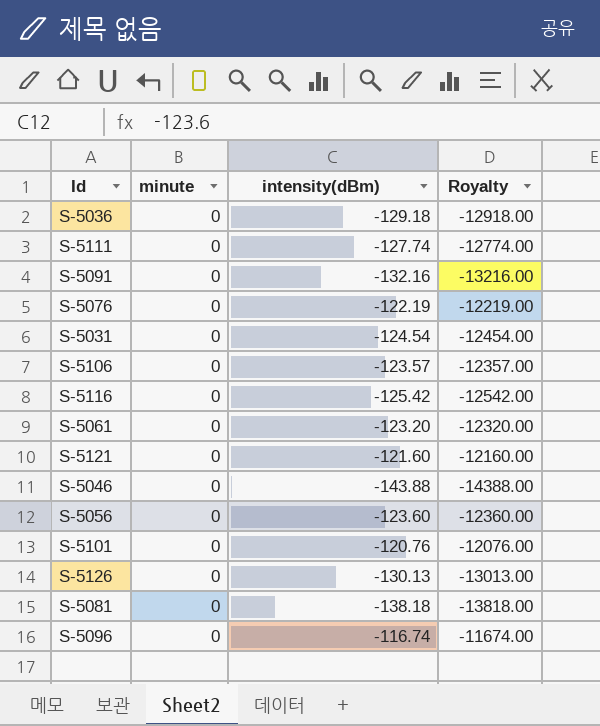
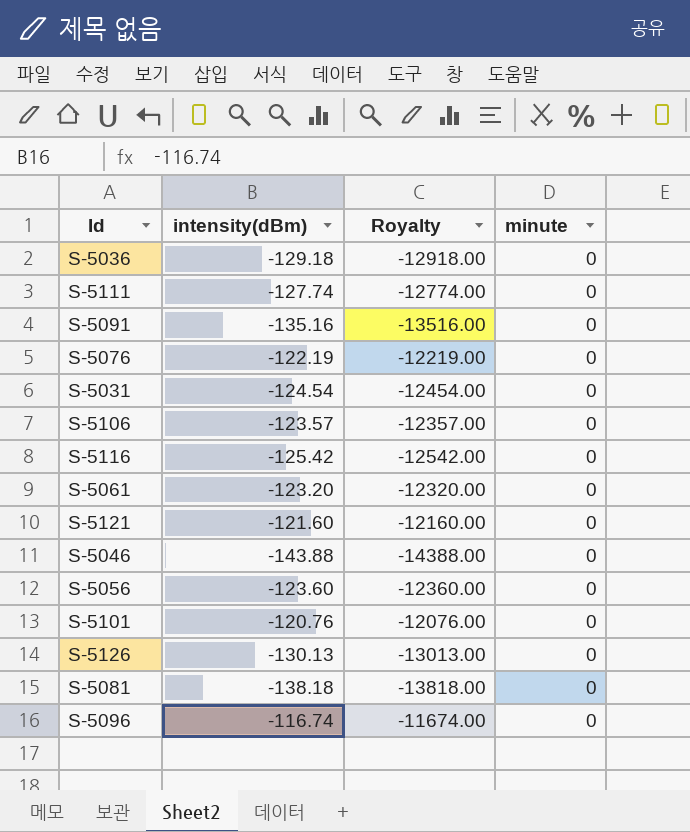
column minute | position: 2 -> 4
S-5091 | intensity(dBm): -132.16 -> -135.16
S-5091 | Royalty: -13216.00 -> -13516.00

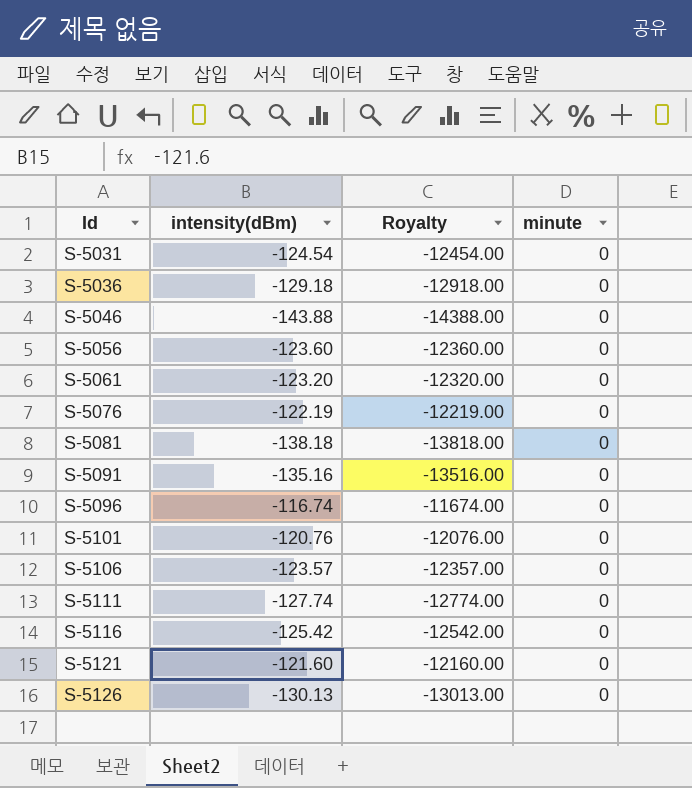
row order: none -> Id ascending

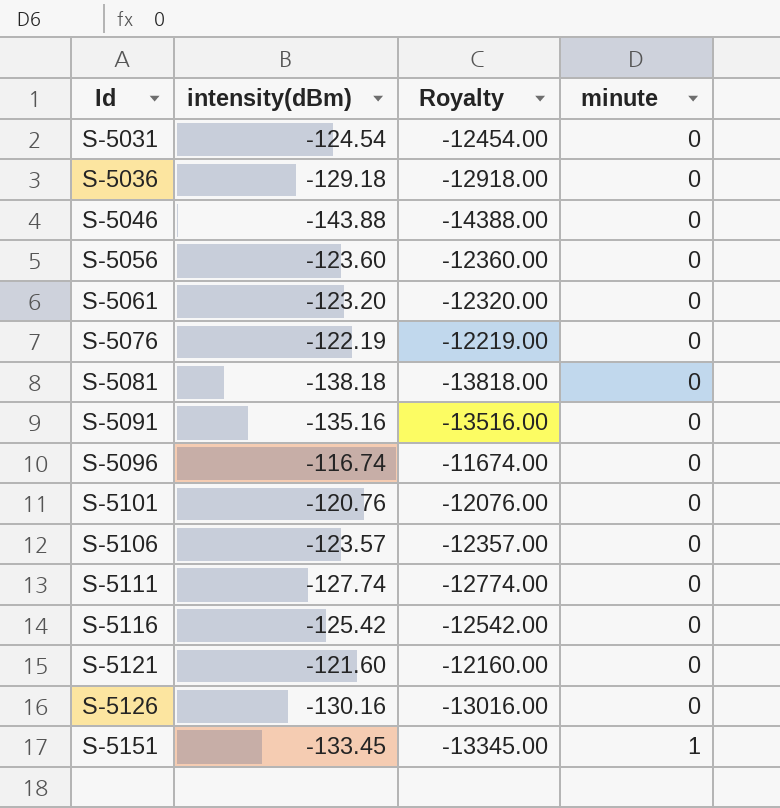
S-5126 | intensity(dBm): -130.13 -> -130.16
S-5126 | Royalty: -13013.00 -> -13016.00
row S-5151: none -> -133.45 | -13345.00 | 1

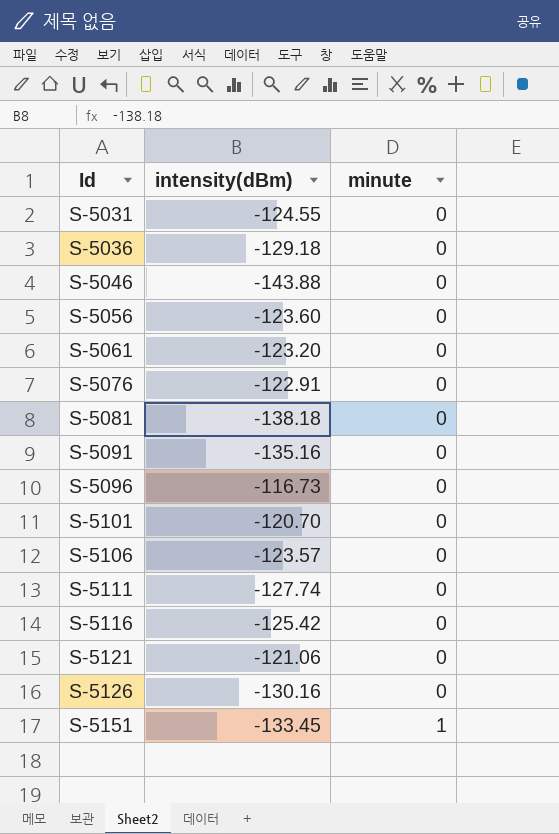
column Royalty | formula: [intensity(dBm)] * 100 -> none
S-5031 | intensity(dBm): -124.54 -> -124.55
S-5076 | intensity(dBm): -122.19 -> -122.91
S-5096 | intensity(dBm): -116.74 -> -116.73
S-5101 | intensity(dBm): -120.76 -> -120.70
S-5121 | intensity(dBm): -121.60 -> -121.06

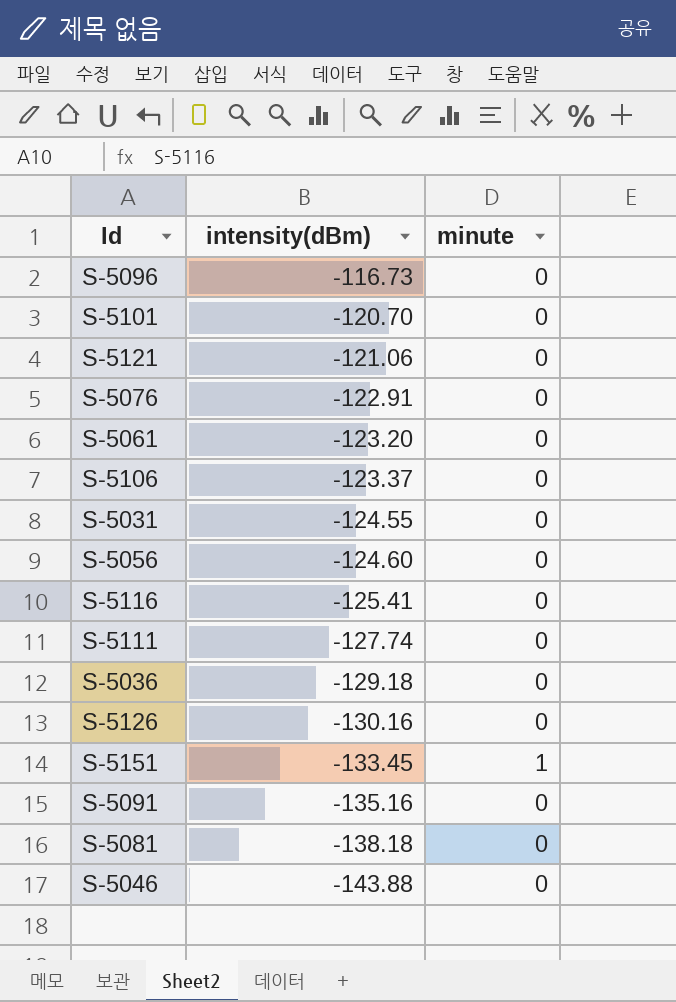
row order: Id ascending -> intensity(dBm) descending
S-5106 | intensity(dBm): -123.57 -> -123.37
S-5056 | intensity(dBm): -123.60 -> -124.60
S-5116 | intensity(dBm): -125.42 -> -125.41

